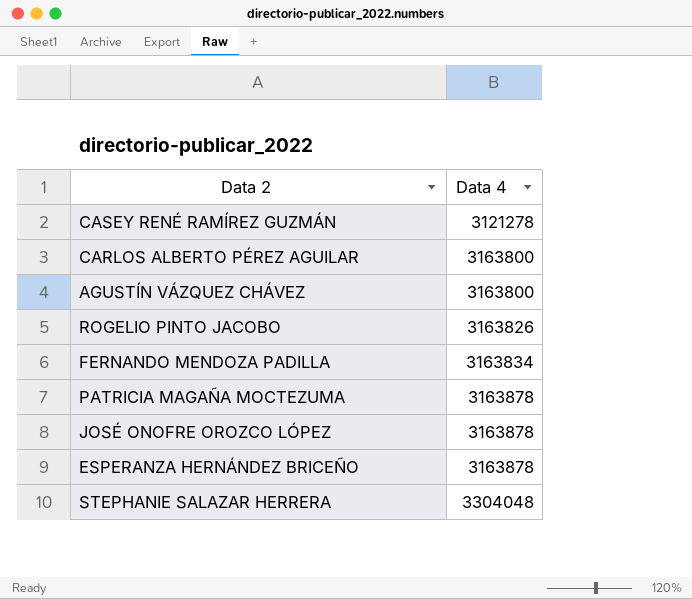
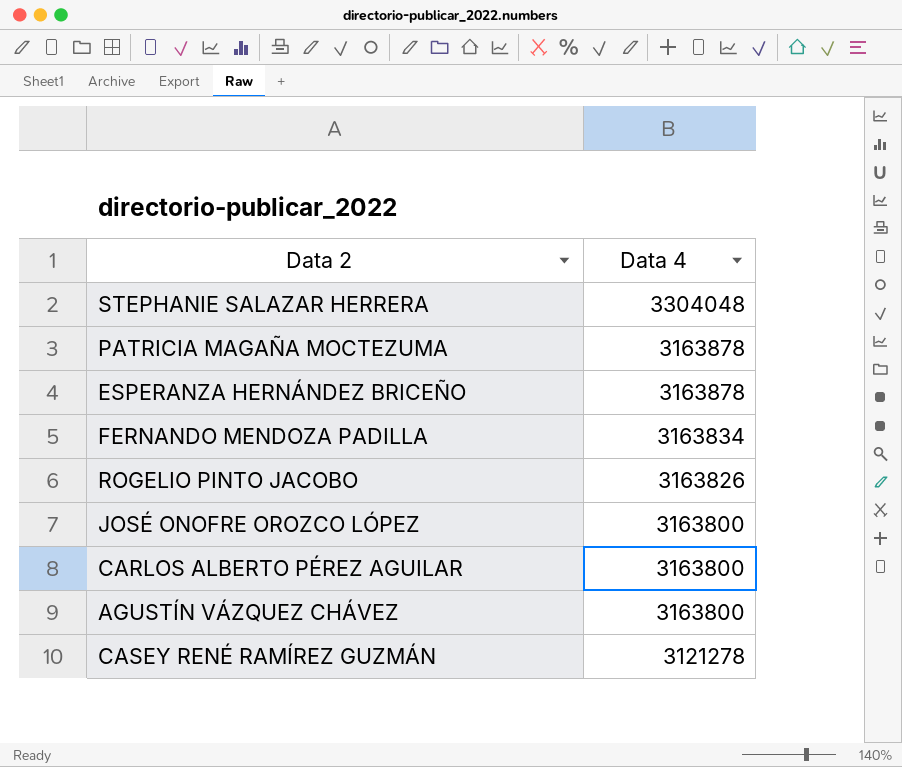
row order: Data 4 ascending -> Data 4 descending
JOSÉ ONOFRE OROZCO LÓPEZ | Data 4: 3163878 -> 3163800

